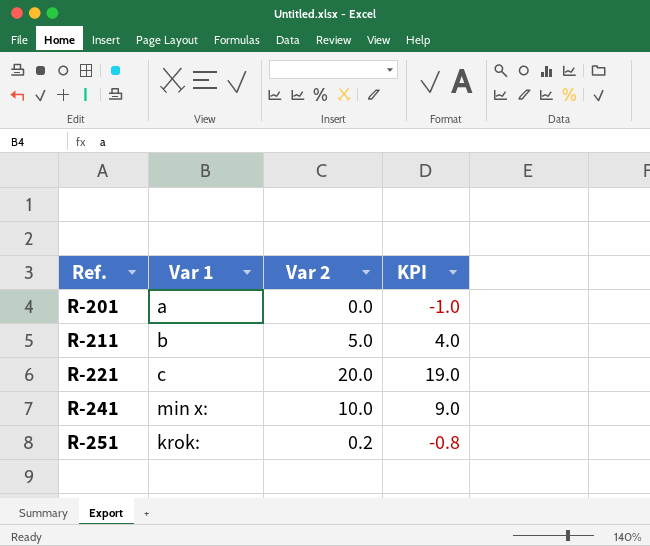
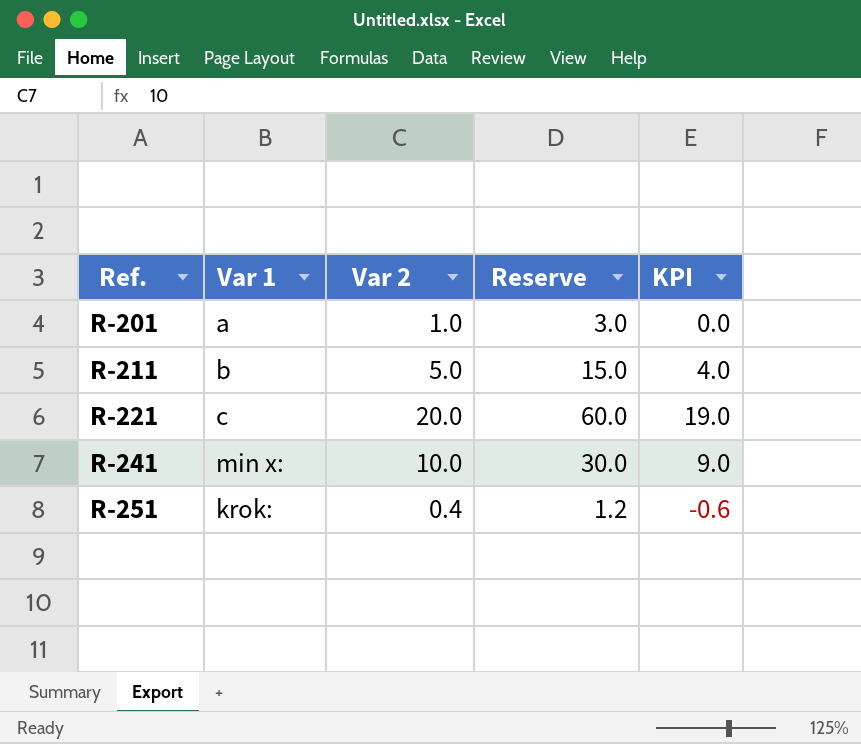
column Reserve | formula: none -> [Var 2] * 3
R-201 | Var 2: 0.0 -> 1.0
R-201 | KPI: -1.0 -> 0.0
R-251 | Var 2: 0.2 -> 0.4
R-251 | KPI: -0.8 -> -0.6

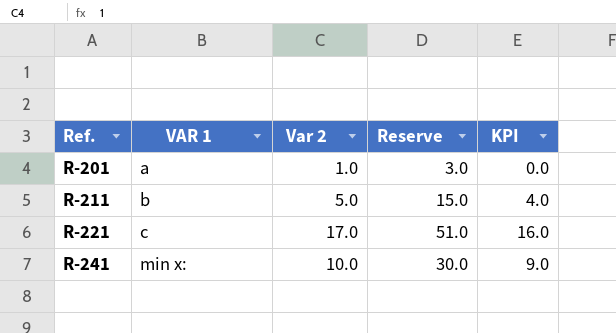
column name: Var 1 -> VAR 1
row R-251: krok: | 0.4 | 1.2 | -0.6 -> none
R-221 | Var 2: 20.0 -> 17.0
R-221 | Reserve: 60.0 -> 51.0
R-221 | KPI: 19.0 -> 16.0

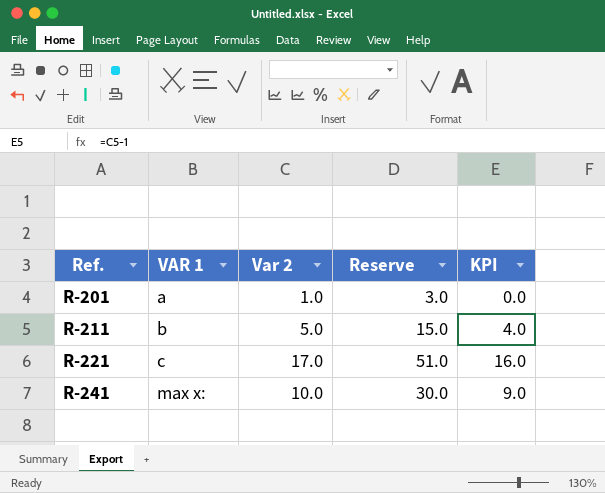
R-241 | VAR 1: min x: -> max x:

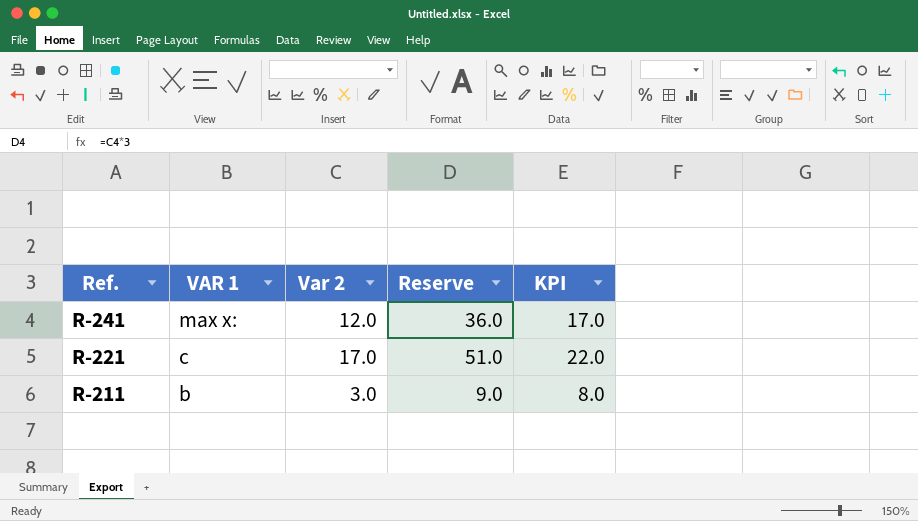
row order: Ref. ascending -> Ref. descending
column KPI | formula: [Var 2] - 1 -> [Var 2] + 5
row R-201: a | 1.0 | 3.0 | 0.0 -> none
R-241 | Var 2: 10.0 -> 12.0
R-241 | Reserve: 30.0 -> 36.0
R-211 | Var 2: 5.0 -> 3.0
R-211 | Reserve: 15.0 -> 9.0

